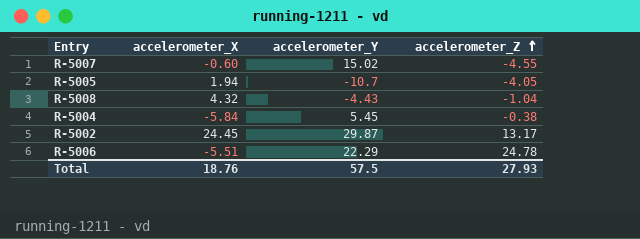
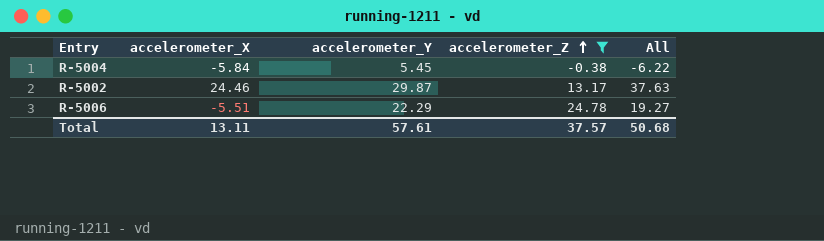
filter: none -> accelerometer_Z >= -0.38
column All | formula: none -> [accelerometer_X] + [accelerometer_Z]
R-5002 | accelerometer_X: 24.45 -> 24.46
Total | accelerometer_X: 18.76 -> 13.11
Total | accelerometer_Y: 57.5 -> 57.61
Total | accelerometer_Z: 27.93 -> 37.57

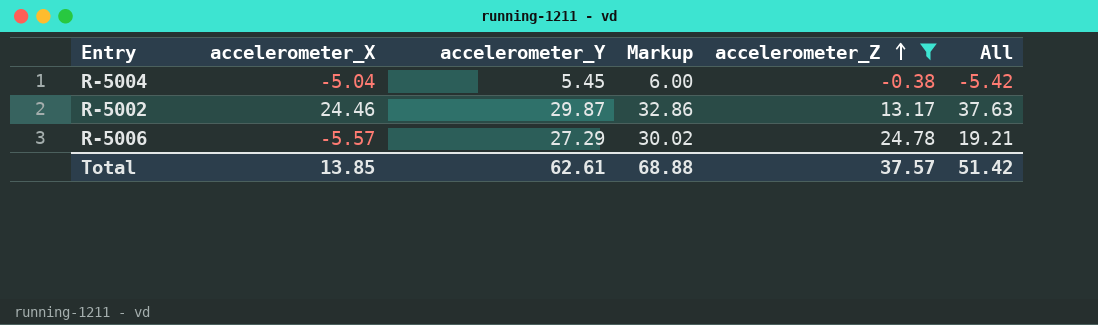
column Markup | formula: none -> [accelerometer_Y] * 1.1
R-5004 | accelerometer_X: -5.84 -> -5.04
R-5004 | All: -6.22 -> -5.42
R-5006 | accelerometer_X: -5.51 -> -5.57
R-5006 | accelerometer_Y: 22.29 -> 27.29
R-5006 | All: 19.27 -> 19.21
Total | accelerometer_X: 13.11 -> 13.85
Total | accelerometer_Y: 57.61 -> 62.61
Total | All: 50.68 -> 51.42

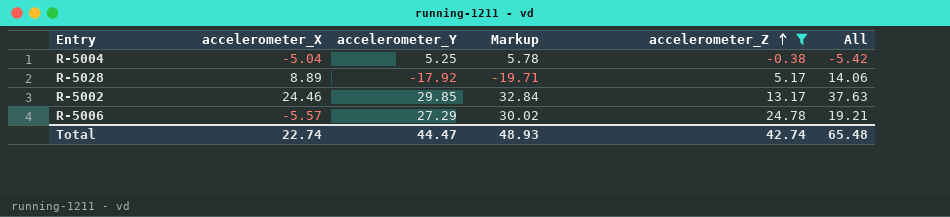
R-5004 | accelerometer_Y: 5.45 -> 5.25
R-5004 | Markup: 6.00 -> 5.78
row R-5028: none -> 8.89 | -17.92 | -19.71 | 5.17 | 14.06
R-5002 | accelerometer_Y: 29.87 -> 29.85
R-5002 | Markup: 32.86 -> 32.84
Total | accelerometer_X: 13.85 -> 22.74
Total | accelerometer_Y: 62.61 -> 44.47
Total | Markup: 68.88 -> 48.93
Total | accelerometer_Z: 37.57 -> 42.74
Total | All: 51.42 -> 65.48

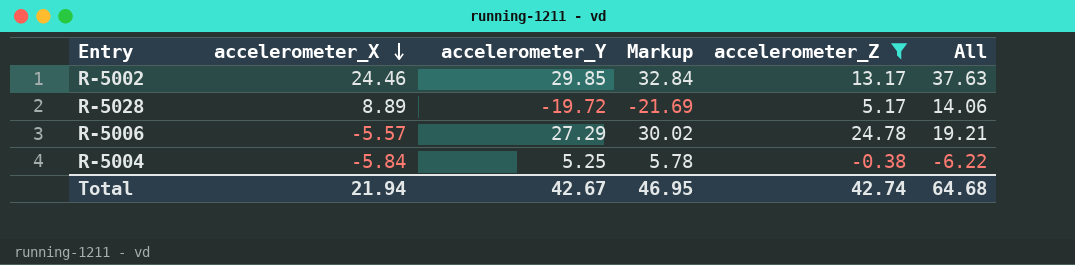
row order: accelerometer_Z ascending -> accelerometer_X descending
R-5028 | accelerometer_Y: -17.92 -> -19.72
R-5028 | Markup: -19.71 -> -21.69
R-5004 | accelerometer_X: -5.04 -> -5.84
R-5004 | All: -5.42 -> -6.22
Total | accelerometer_X: 22.74 -> 21.94
Total | accelerometer_Y: 44.47 -> 42.67
Total | Markup: 48.93 -> 46.95
Total | All: 65.48 -> 64.68

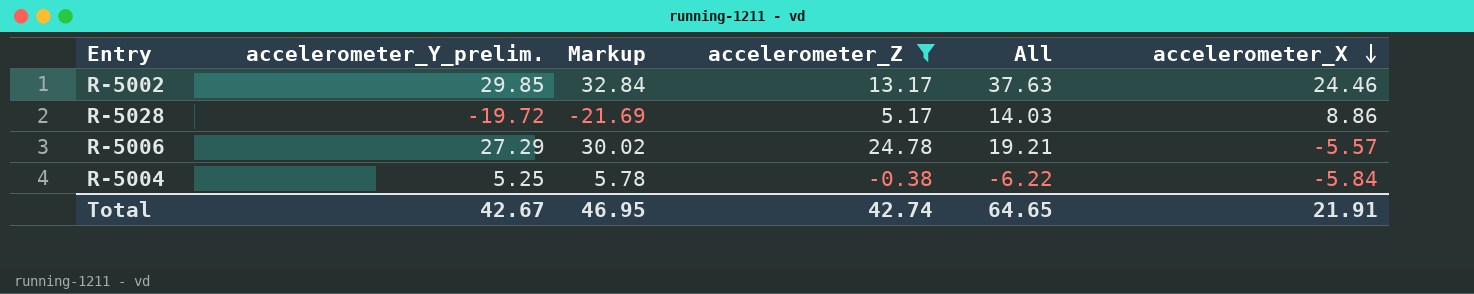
column name: accelerometer_Y -> accelerometer_Y_prelim.
column accelerometer_X | position: 2 -> 6
R-5028 | All: 14.06 -> 14.03
R-5028 | accelerometer_X: 8.89 -> 8.86
Total | All: 64.68 -> 64.65
Total | accelerometer_X: 21.94 -> 21.91

